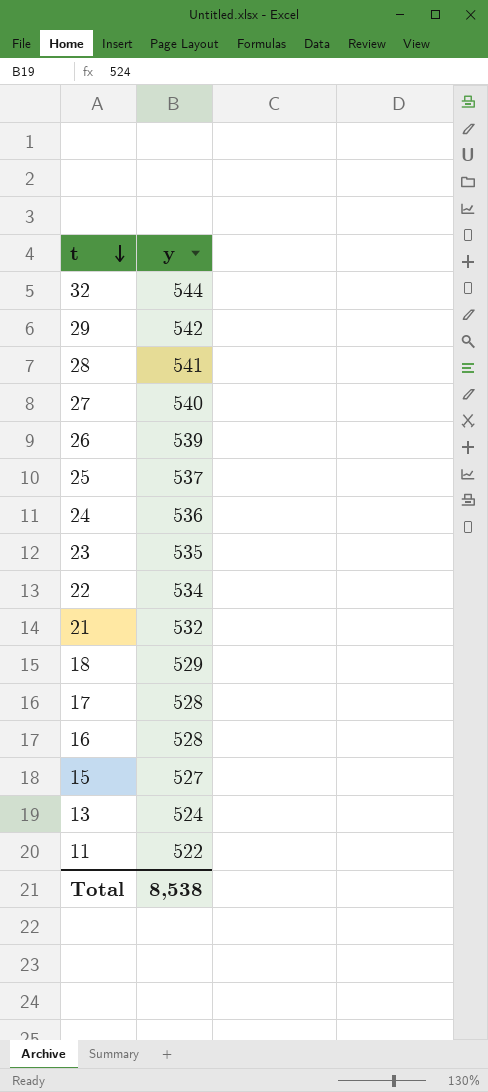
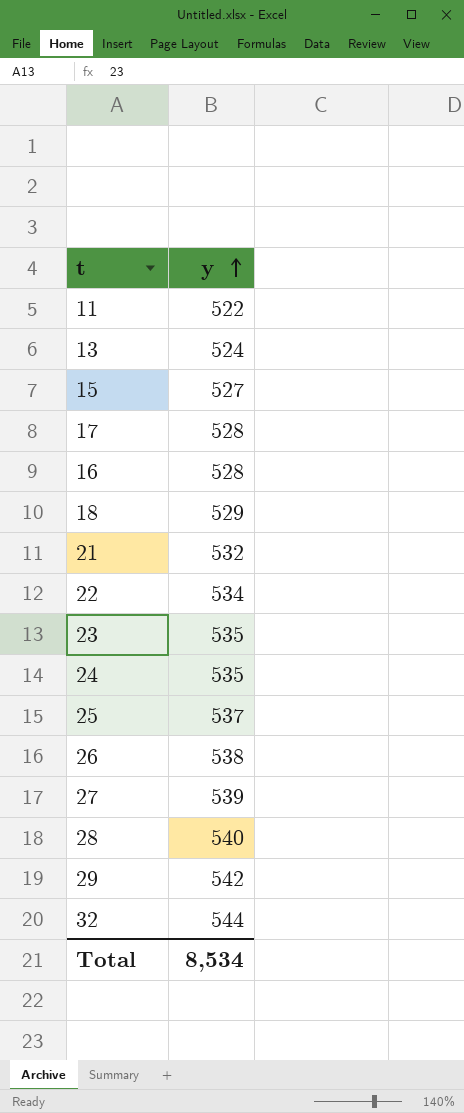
row order: t descending -> y ascending
24 | y: 536 -> 535
26 | y: 539 -> 538
27 | y: 540 -> 539
28 | y: 541 -> 540
Total | y: 8,538 -> 8,534

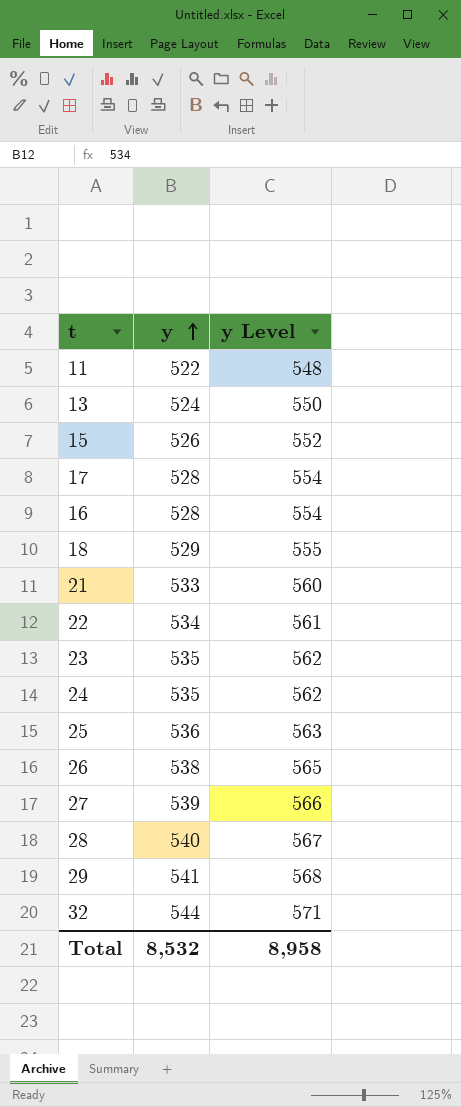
column y Level | formula: none -> [y] * 1.05
15 | y: 527 -> 526
21 | y: 532 -> 533
25 | y: 537 -> 536
29 | y: 542 -> 541
Total | y: 8,534 -> 8,532

